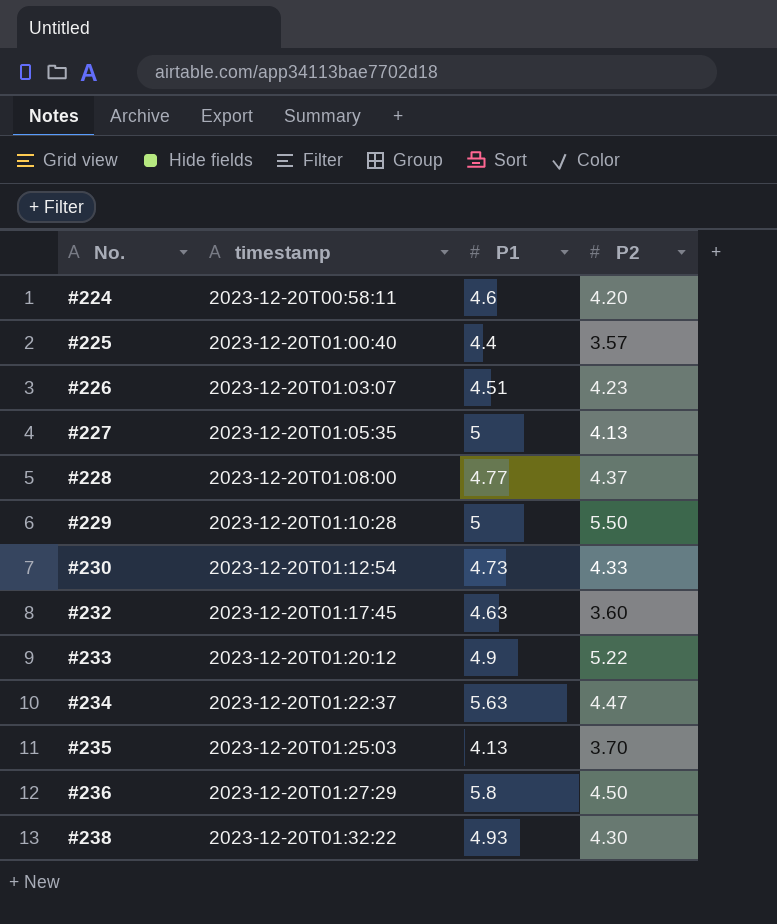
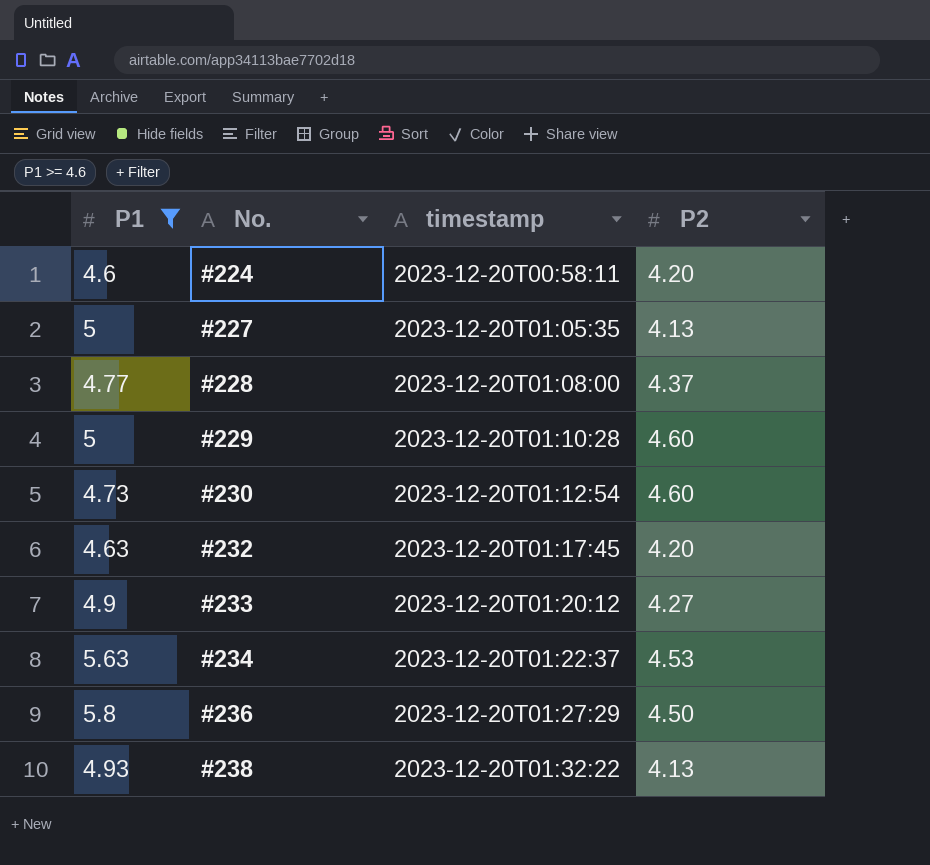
filter: none -> P1 >= 4.6
column P1 | position: 3 -> 1
#229 | P2: 5.50 -> 4.60
#230 | P2: 4.33 -> 4.60
#232 | P2: 3.60 -> 4.20
#233 | P2: 5.22 -> 4.27
#234 | P2: 4.47 -> 4.53
#238 | P2: 4.30 -> 4.13

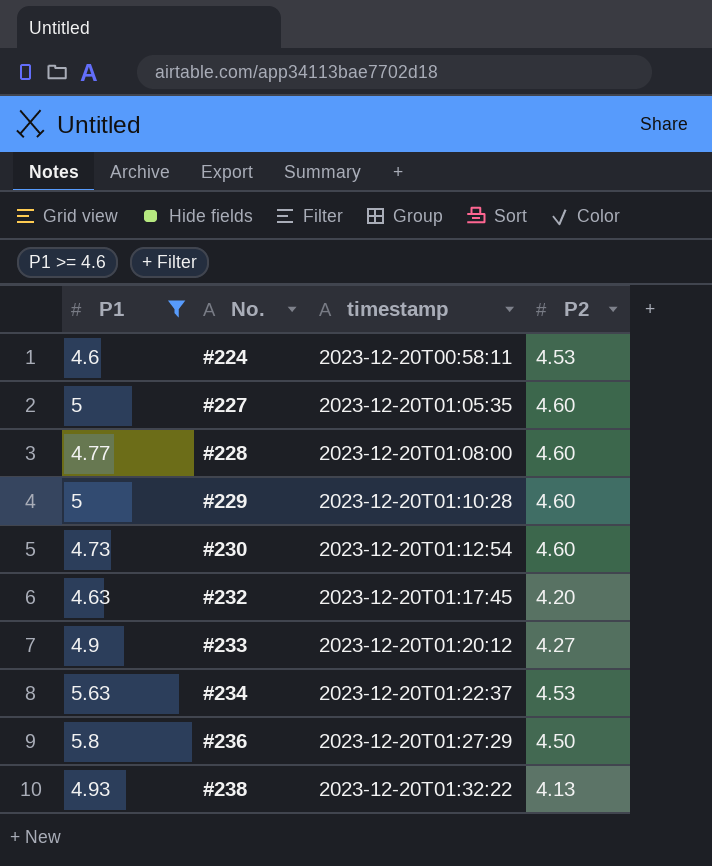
#224 | P2: 4.20 -> 4.53
#227 | P2: 4.13 -> 4.60
#228 | P2: 4.37 -> 4.60

